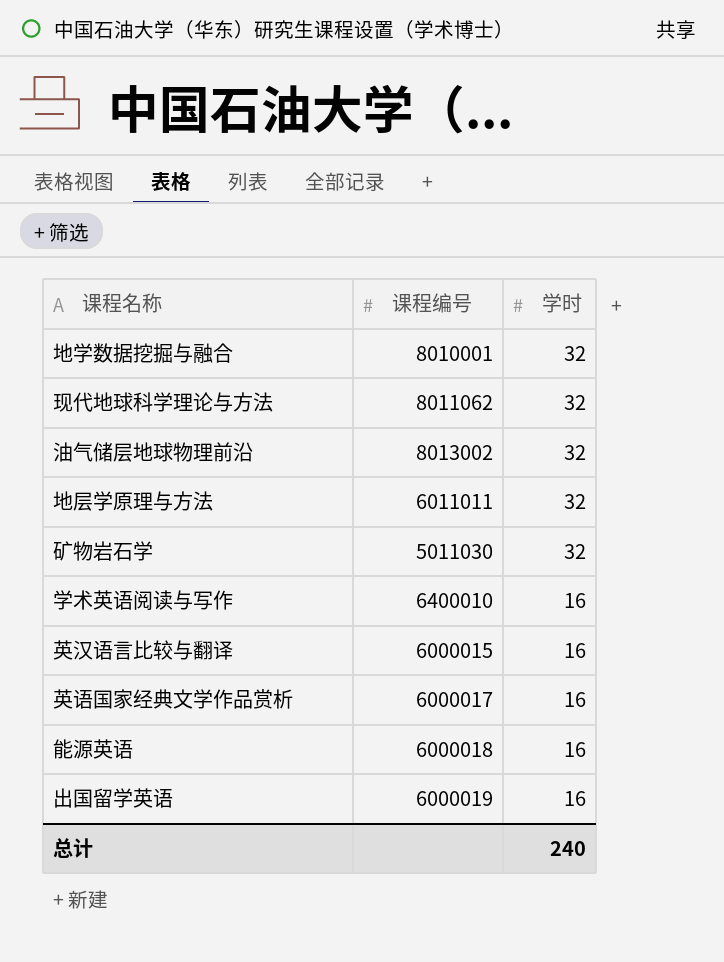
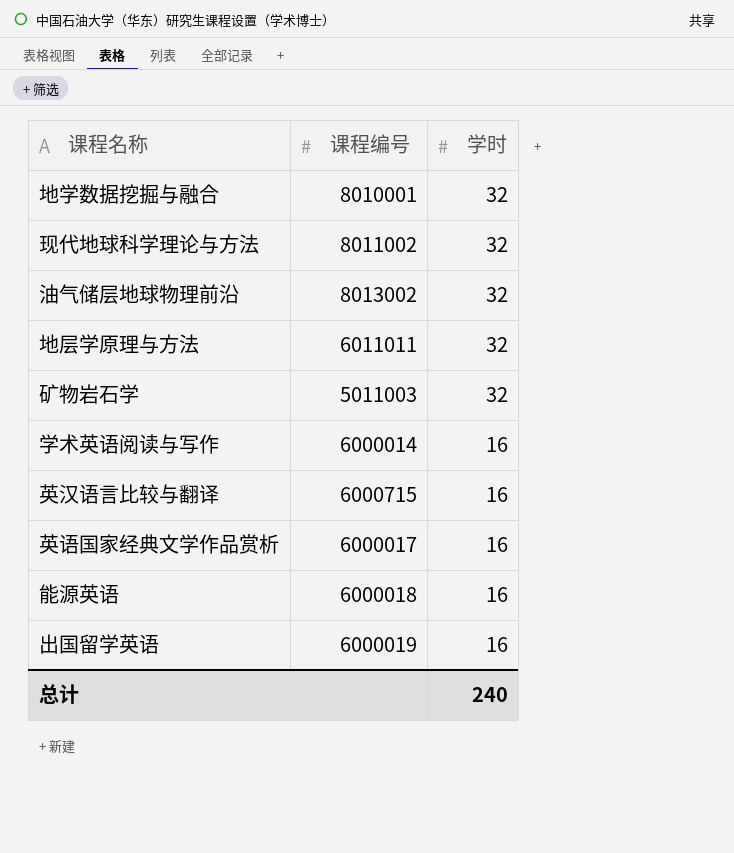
现代地球科学理论与方法 | 课程编号: 8011062 -> 8011002
矿物岩石学 | 课程编号: 5011030 -> 5011003
学术英语阅读与写作 | 课程编号: 6400010 -> 6000014
英汉语言比较与翻译 | 课程编号: 6000015 -> 6000715

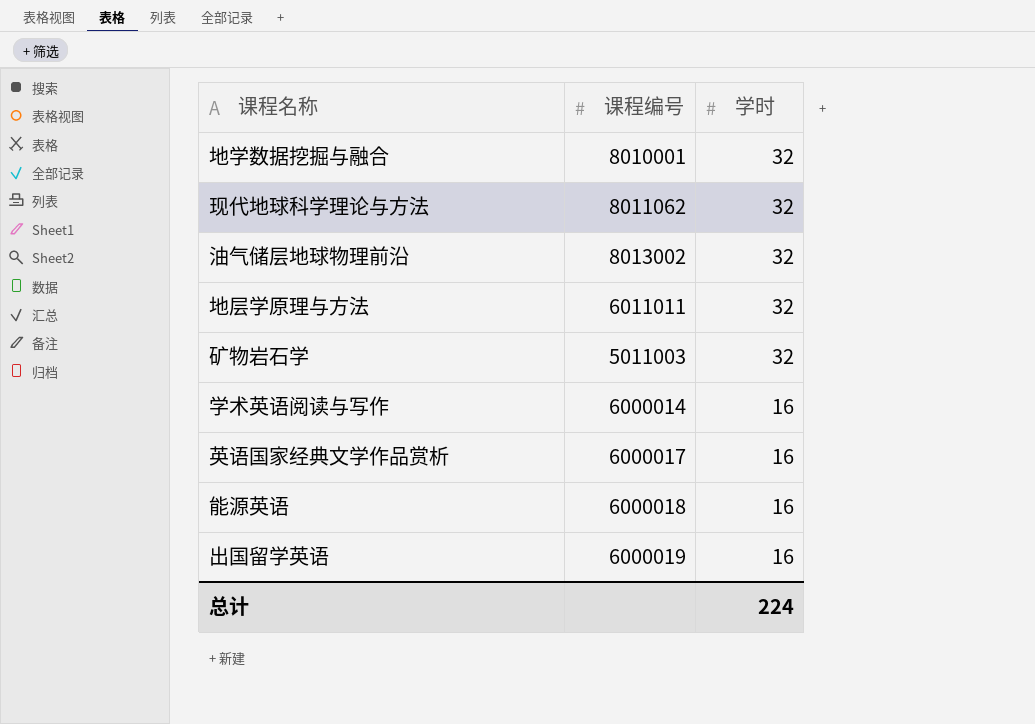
row 英汉语言比较与翻译: 6000715 | 16 -> none
现代地球科学理论与方法 | 课程编号: 8011002 -> 8011062
总计 | 学时: 240 -> 224

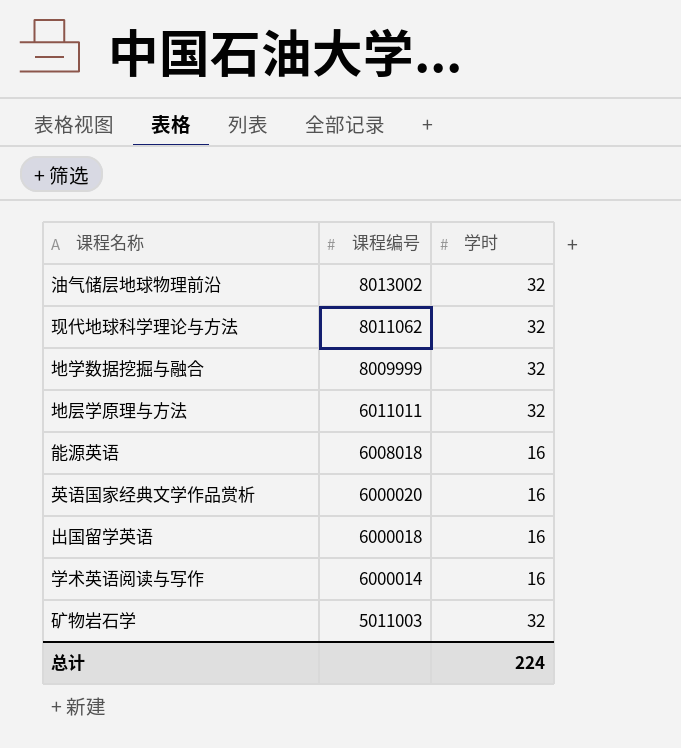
row order: 学时 descending -> 课程编号 descending
地学数据挖掘与融合 | 课程编号: 8010001 -> 8009999
能源英语 | 课程编号: 6000018 -> 6008018
英语国家经典文学作品赏析 | 课程编号: 6000017 -> 6000020
出国留学英语 | 课程编号: 6000019 -> 6000018

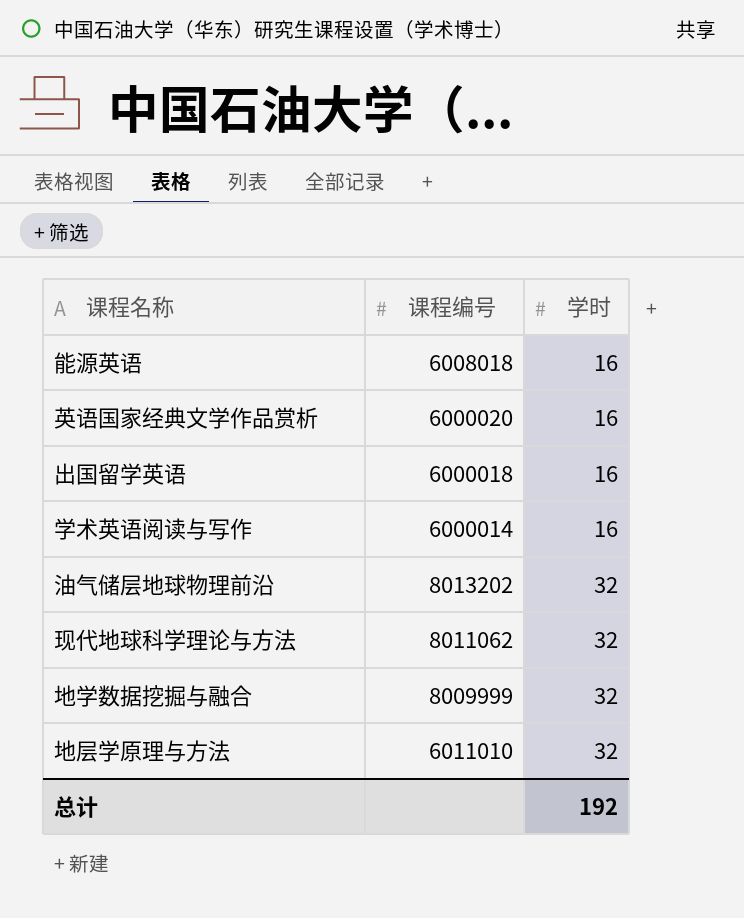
row order: 课程编号 descending -> 学时 ascending
row 矿物岩石学: 5011003 | 32 -> none
油气储层地球物理前沿 | 课程编号: 8013002 -> 8013202
地层学原理与方法 | 课程编号: 6011011 -> 6011010
总计 | 学时: 224 -> 192

